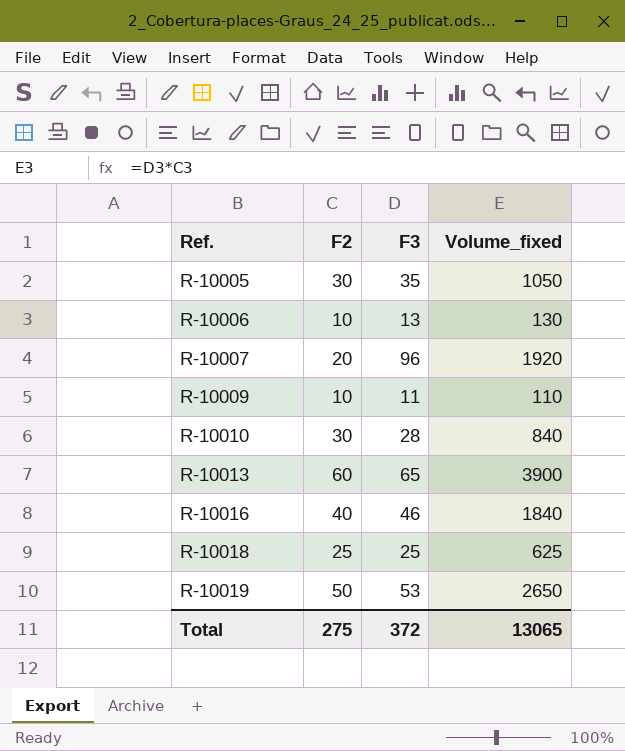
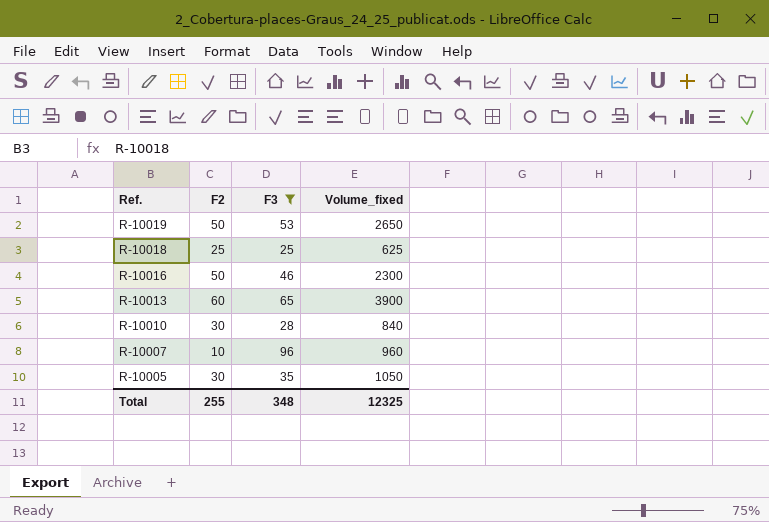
filter: none -> F3 >= 25
row order: Ref. ascending -> Ref. descending
R-10016 | F2: 40 -> 50
R-10016 | Volume_fixed: 1840 -> 2300
R-10007 | F2: 20 -> 10
R-10007 | Volume_fixed: 1920 -> 960
Total | F2: 275 -> 255
Total | F3: 372 -> 348
Total | Volume_fixed: 13065 -> 12325

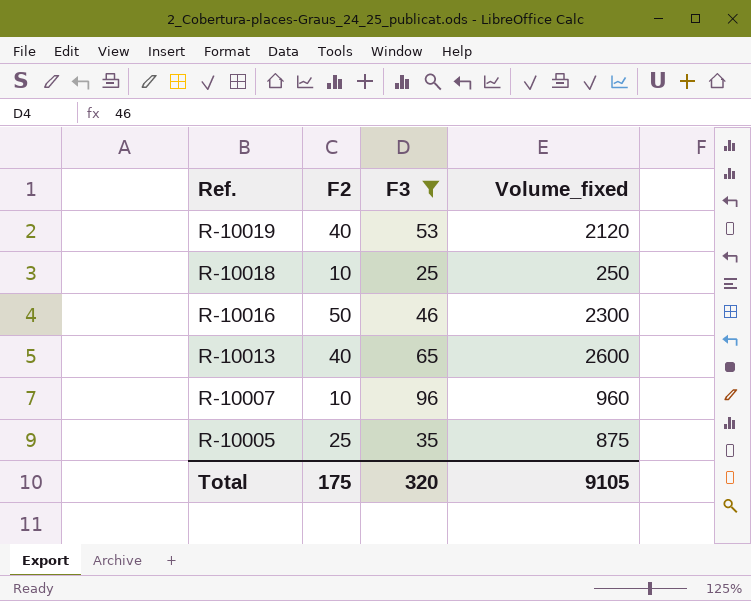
row R-10010: 30 | 28 | 840 -> none
R-10019 | F2: 50 -> 40
R-10019 | Volume_fixed: 2650 -> 2120
R-10018 | F2: 25 -> 10
R-10018 | Volume_fixed: 625 -> 250
R-10013 | F2: 60 -> 40
R-10013 | Volume_fixed: 3900 -> 2600
R-10005 | F2: 30 -> 25
R-10005 | Volume_fixed: 1050 -> 875
Total | F2: 255 -> 175
Total | F3: 348 -> 320
Total | Volume_fixed: 12325 -> 9105

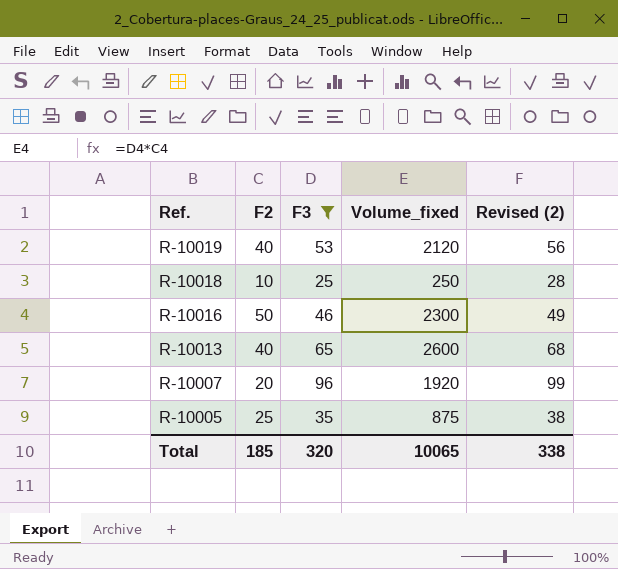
column Revised (2) | formula: none -> [F3] + 3
R-10007 | F2: 10 -> 20
R-10007 | Volume_fixed: 960 -> 1920
Total | F2: 175 -> 185
Total | Volume_fixed: 9105 -> 10065

